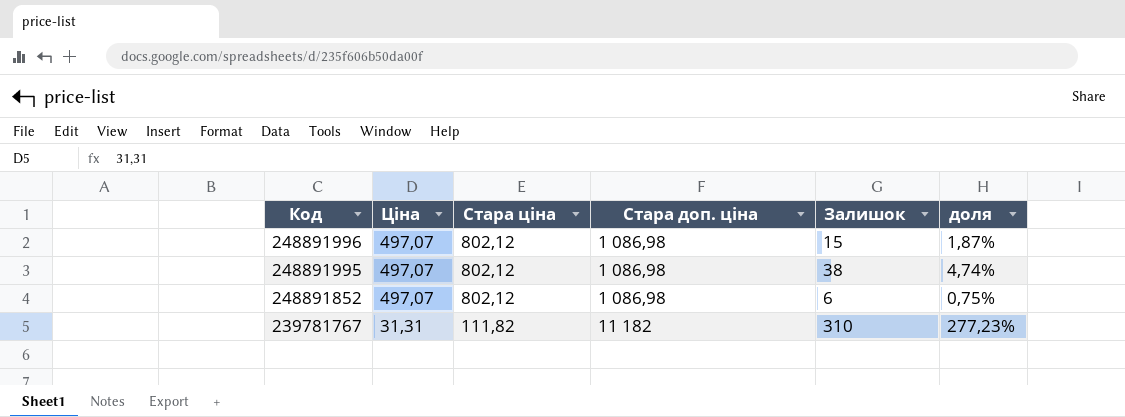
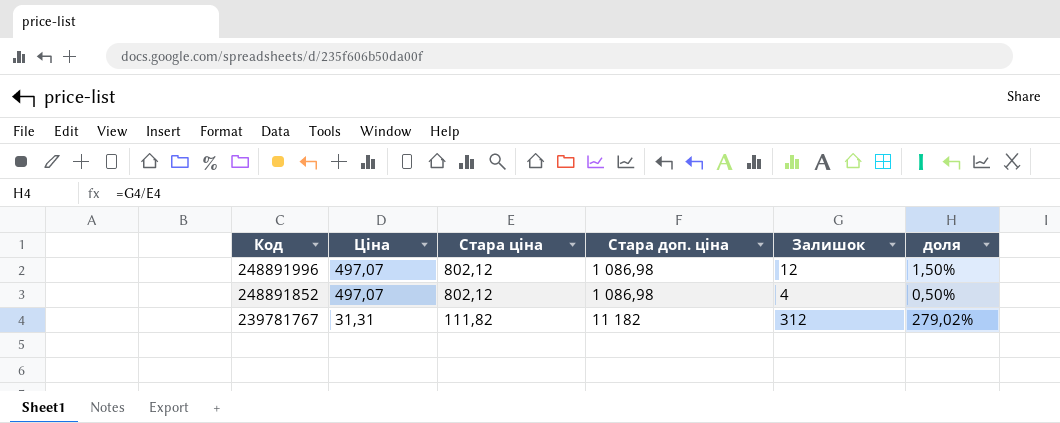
row 248891995: 497,07 | 802,12 | 1 086,98 | 38 | 4,74% -> none
248891996 | Залишок: 15 -> 12
248891996 | доля: 1,87% -> 1,50%
248891852 | Залишок: 6 -> 4
248891852 | доля: 0,75% -> 0,50%
239781767 | Залишок: 310 -> 312
239781767 | доля: 277,23% -> 279,02%

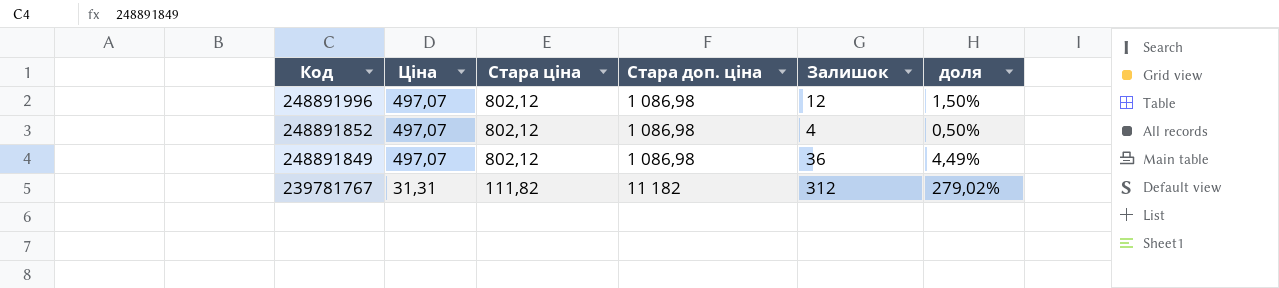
row 248891849: none -> 497,07 | 802,12 | 1 086,98 | 36 | 4,49%

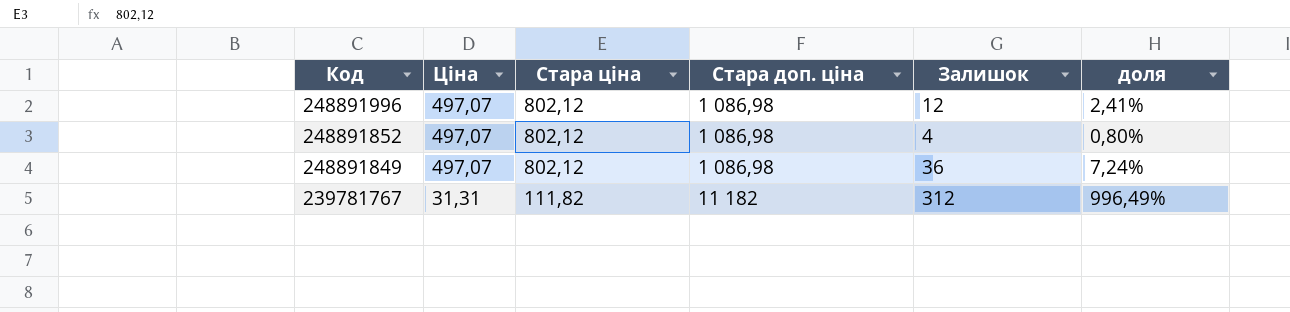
column доля | formula: [Залишок] / [Стара ціна] -> [Залишок] / [Ціна]

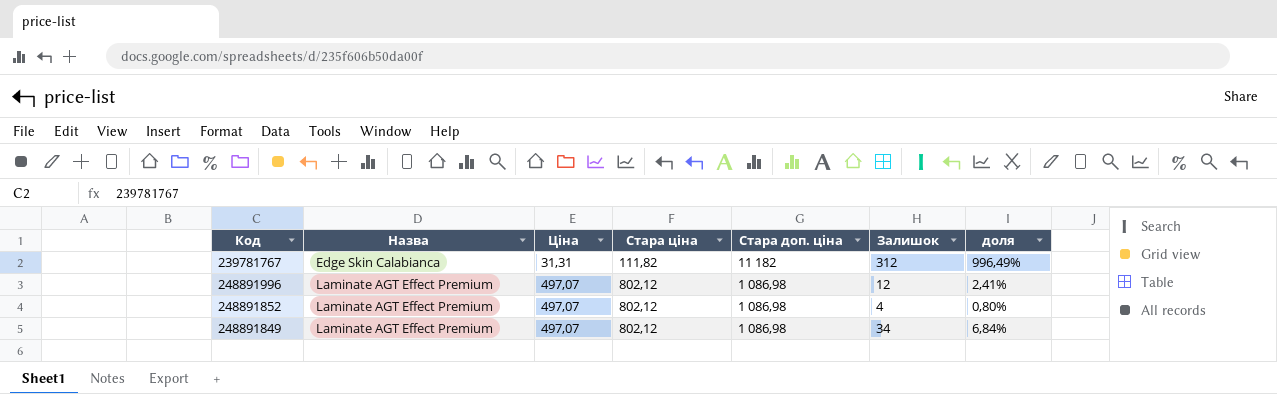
row order: Код descending -> Назва ascending
column Назва | position: none -> 2
248891849 | Залишок: 36 -> 34
248891849 | доля: 7,24% -> 6,84%

